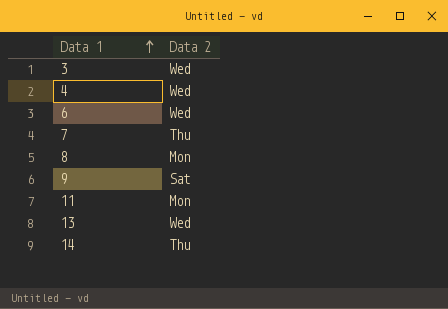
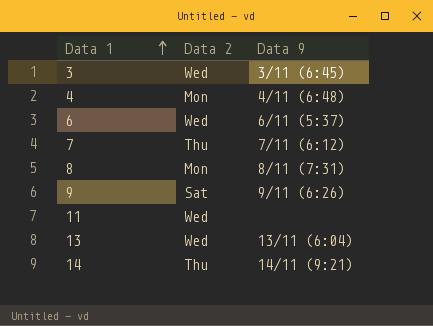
column Data 9 | position: none -> 3
4 | Data 2: Wed -> Mon
11 | Data 2: Mon -> Wed

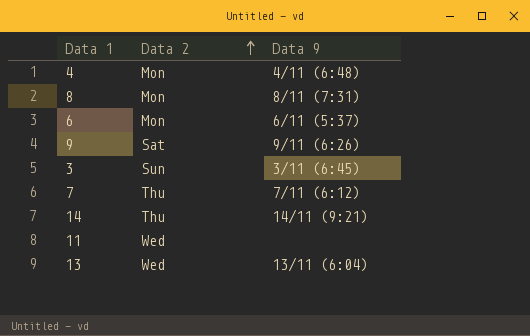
row order: Data 1 ascending -> Data 2 ascending
6 | Data 2: Wed -> Mon
3 | Data 2: Wed -> Sun

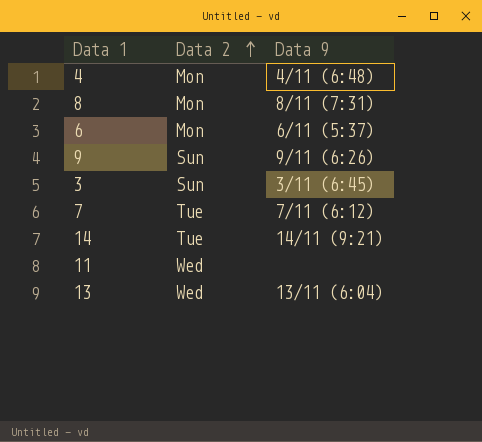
9 | Data 2: Sat -> Sun
7 | Data 2: Thu -> Tue
14 | Data 2: Thu -> Tue

